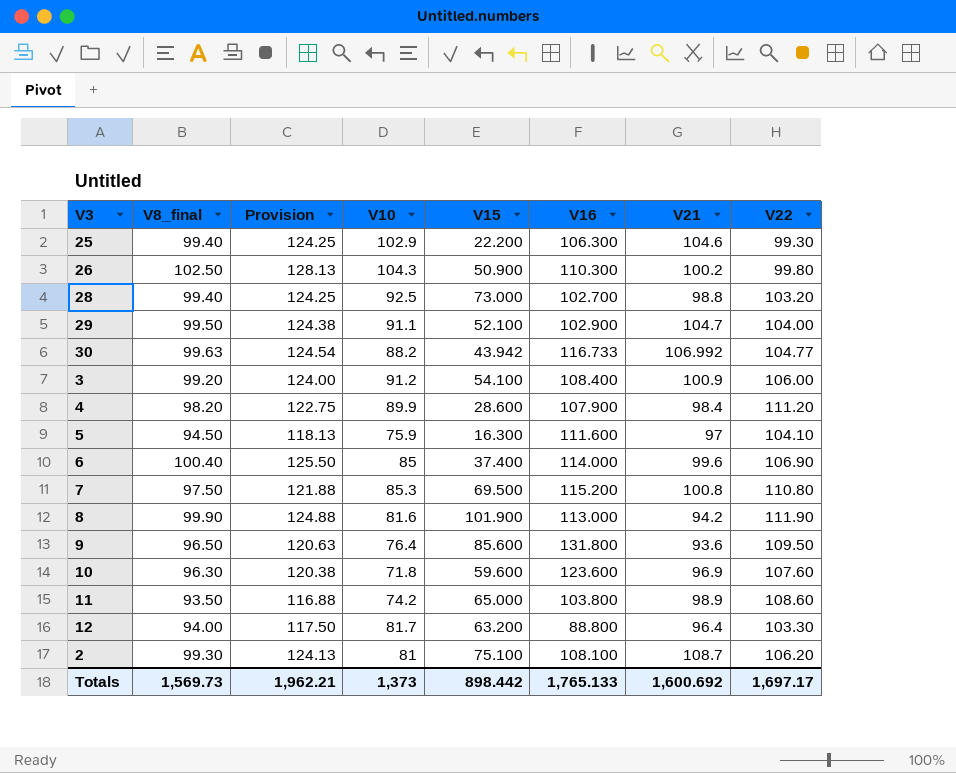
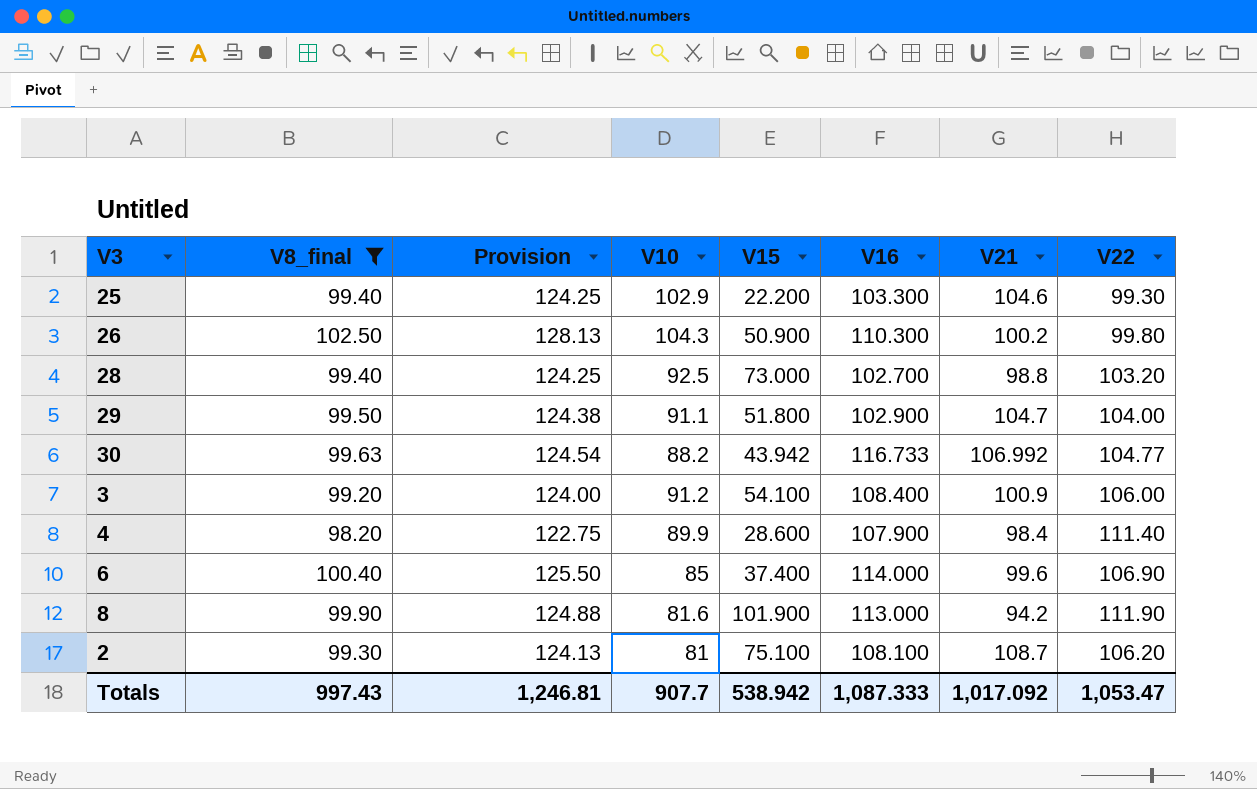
filter: none -> V8_final >= 98.20
25 | V16: 106.300 -> 103.300
29 | V15: 52.100 -> 51.800
4 | V22: 111.20 -> 111.40
Totals | V8_final: 1,569.73 -> 997.43
Totals | Provision: 1,962.21 -> 1,246.81
Totals | V10: 1,373 -> 907.7
Totals | V15: 898.442 -> 538.942
Totals | V16: 1,765.133 -> 1,087.333
Totals | V21: 1,600.692 -> 1,017.092
Totals | V22: 1,697.17 -> 1,053.47

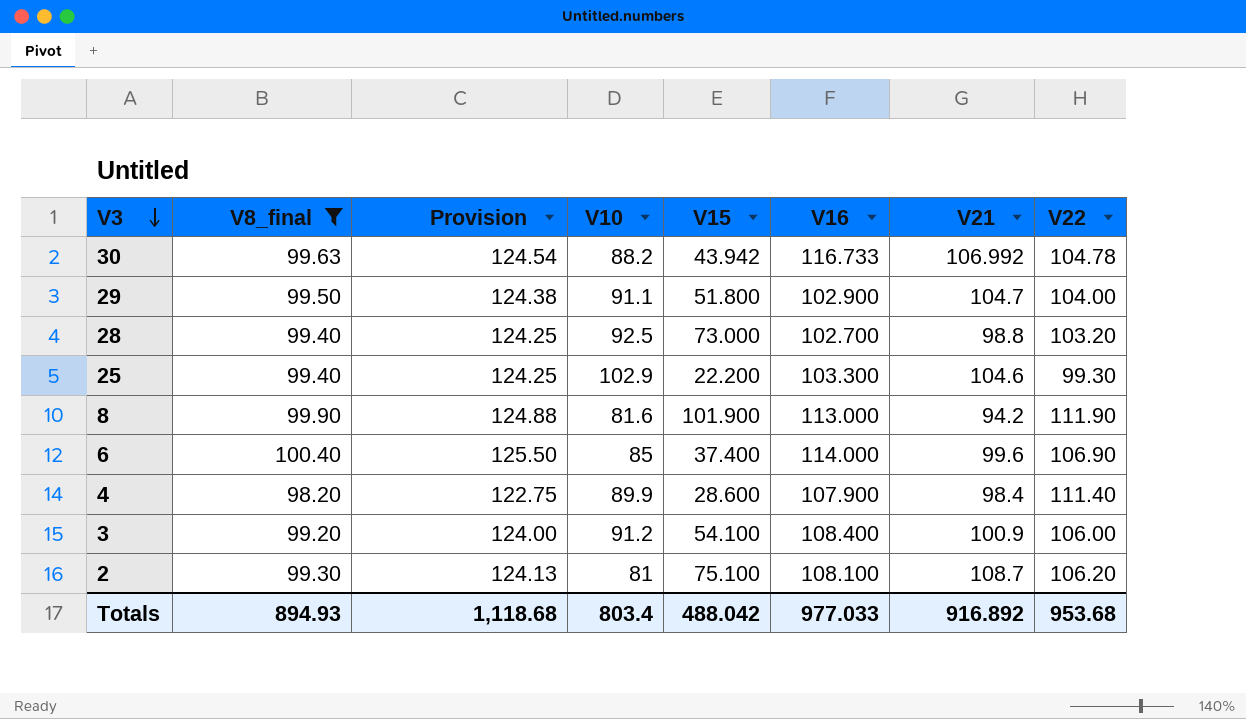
row order: none -> V3 descending
row 26: 102.50 | 128.13 | 104.3 | 50.900 | 110.300 | 100.2 | 99.80 -> none
30 | V22: 104.77 -> 104.78
Totals | V8_final: 997.43 -> 894.93
Totals | Provision: 1,246.81 -> 1,118.68
Totals | V10: 907.7 -> 803.4
Totals | V15: 538.942 -> 488.042
Totals | V16: 1,087.333 -> 977.033
Totals | V21: 1,017.092 -> 916.892
Totals | V22: 1,053.47 -> 953.68

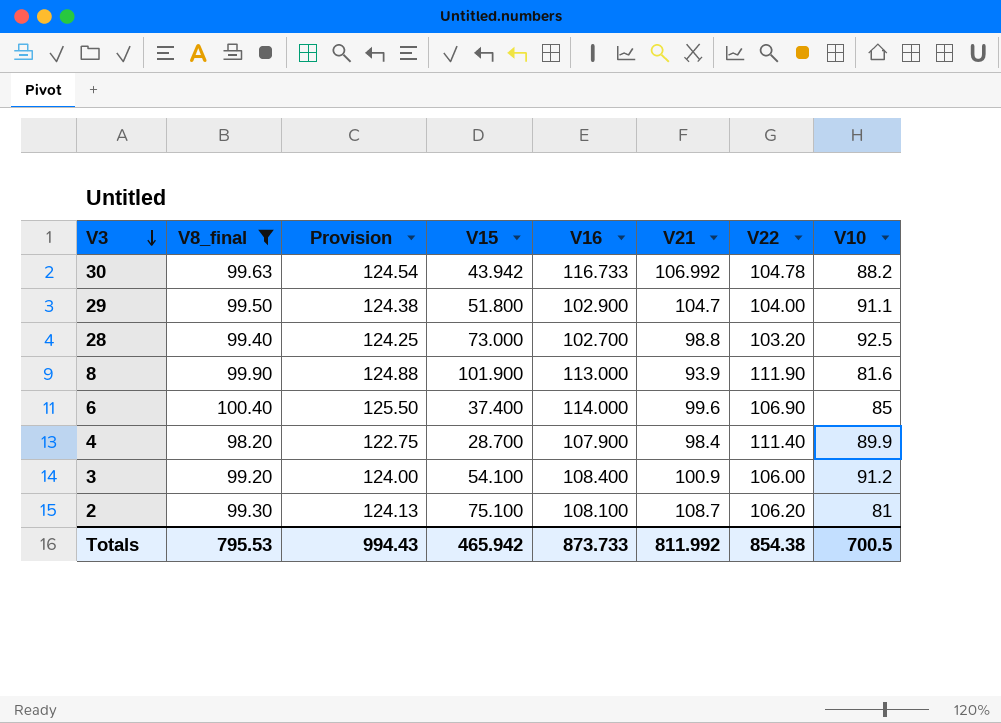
column V10 | position: 4 -> 8
row 25: 99.40 | 124.25 | 102.9 | 22.200 | 103.300 | 104.6 | 99.30 -> none
8 | V21: 94.2 -> 93.9
4 | V15: 28.600 -> 28.700
Totals | V8_final: 894.93 -> 795.53
Totals | Provision: 1,118.68 -> 994.43
Totals | V15: 488.042 -> 465.942
Totals | V16: 977.033 -> 873.733
Totals | V21: 916.892 -> 811.992
Totals | V22: 953.68 -> 854.38
Totals | V10: 803.4 -> 700.5

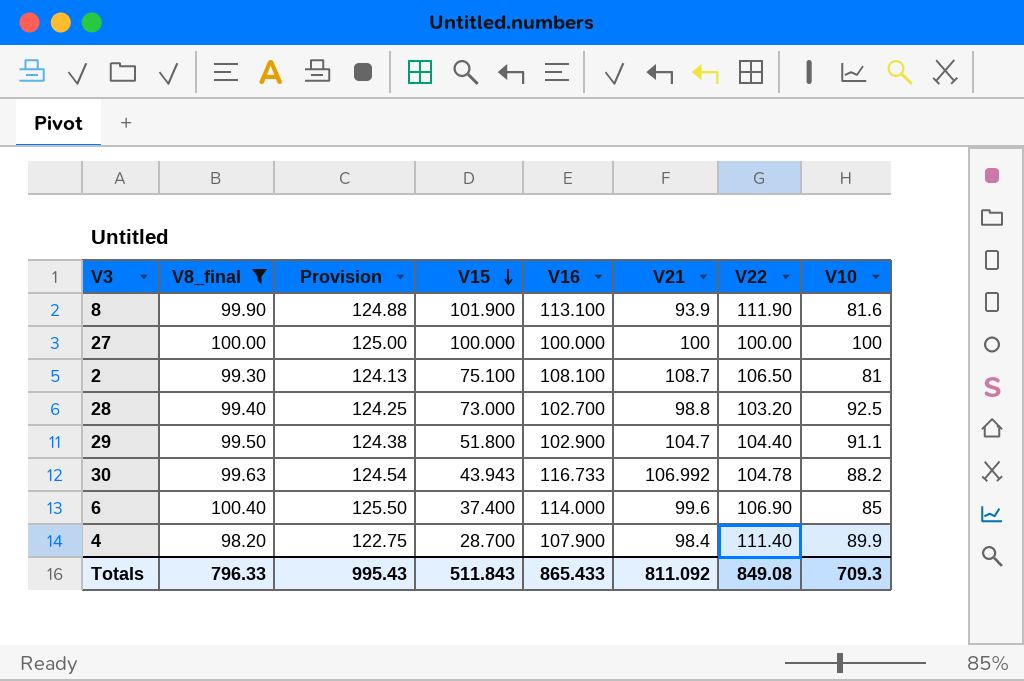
row order: V3 descending -> V15 descending
row 3: 99.20 | 124.00 | 54.100 | 108.400 | 100.9 | 106.00 | 91.2 -> none
8 | V16: 113.000 -> 113.100
row 27: none -> 100.00 | 125.00 | 100.000 | 100.000 | 100 | 100.00 | 100
2 | V22: 106.20 -> 106.50
29 | V22: 104.00 -> 104.40
30 | V15: 43.942 -> 43.943
Totals | V8_final: 795.53 -> 796.33
Totals | Provision: 994.43 -> 995.43
Totals | V15: 465.942 -> 511.843
Totals | V16: 873.733 -> 865.433
Totals | V21: 811.992 -> 811.092
Totals | V22: 854.38 -> 849.08
Totals | V10: 700.5 -> 709.3

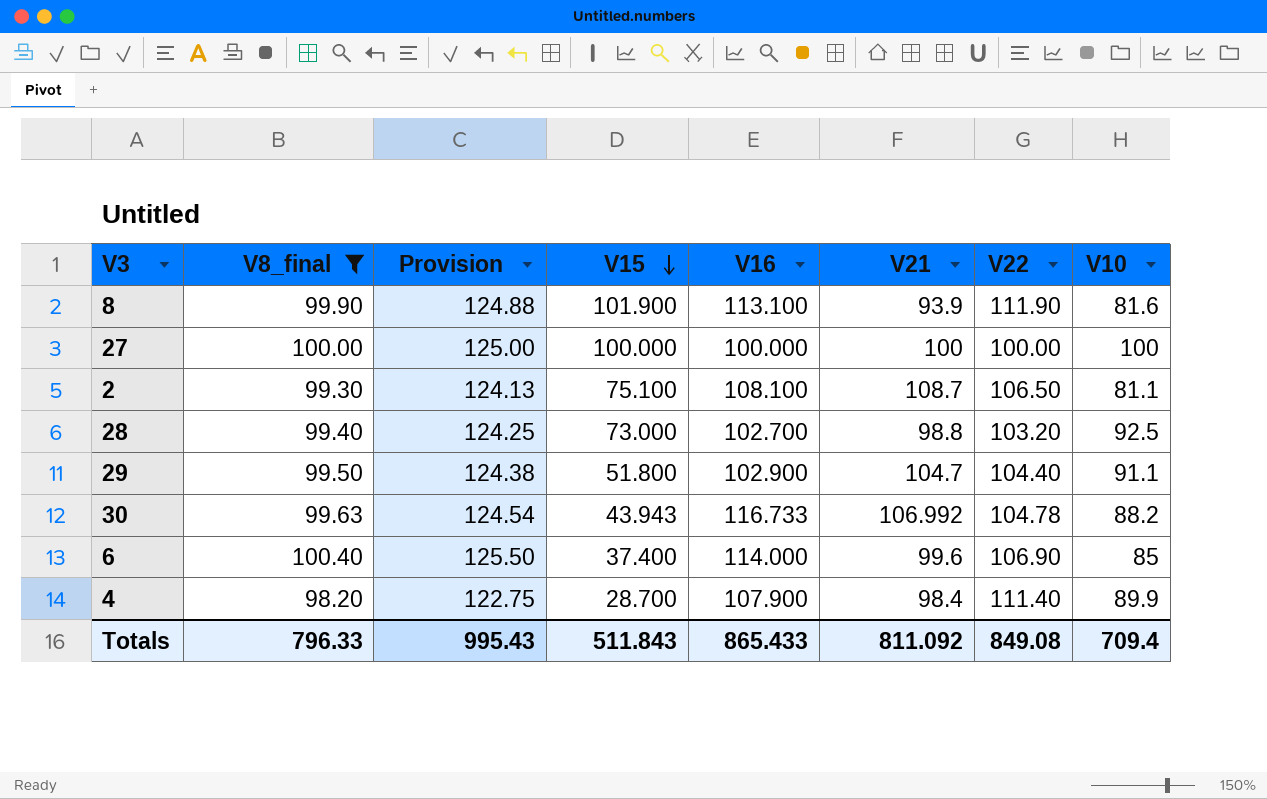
2 | V10: 81 -> 81.1
Totals | V10: 709.3 -> 709.4

